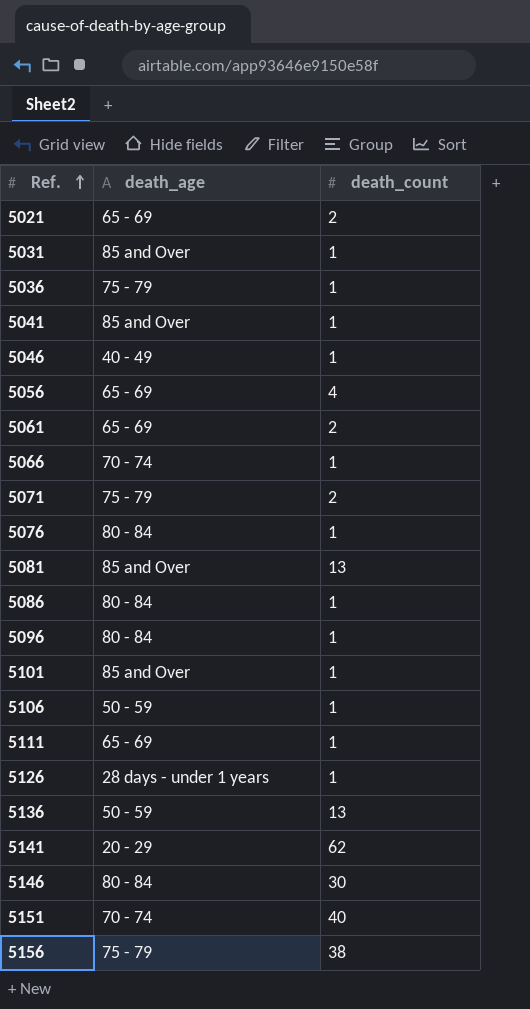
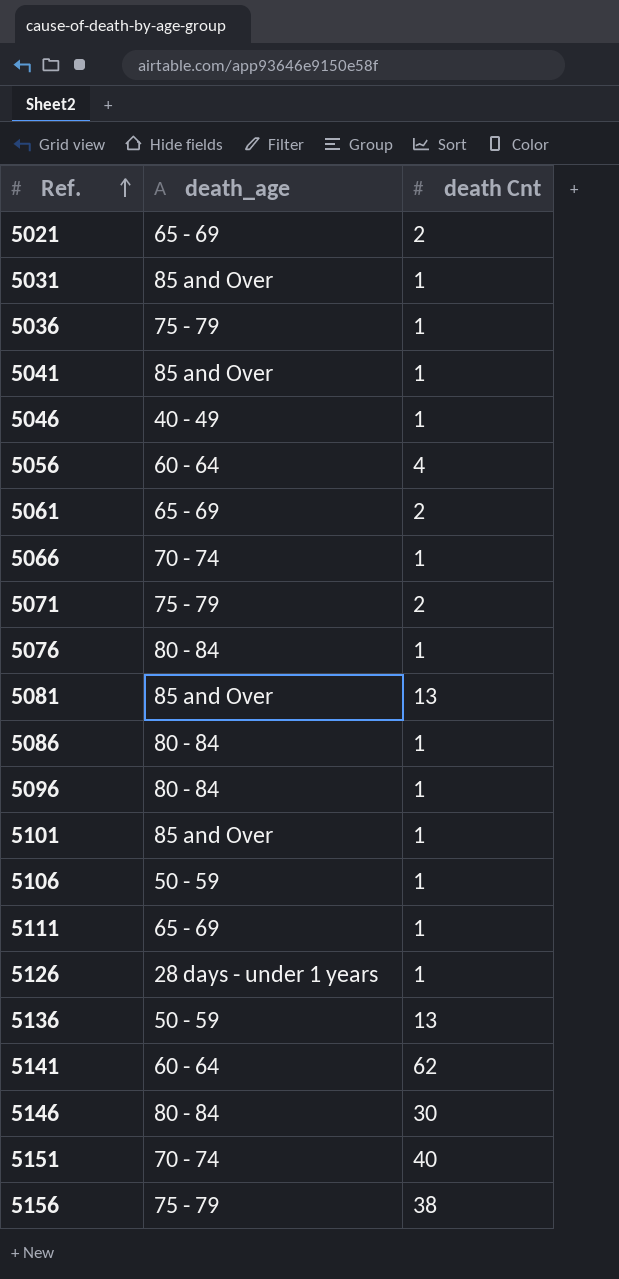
column name: death_count -> death Cnt
5056 | death_age: 65 - 69 -> 60 - 64
5141 | death_age: 20 - 29 -> 60 - 64

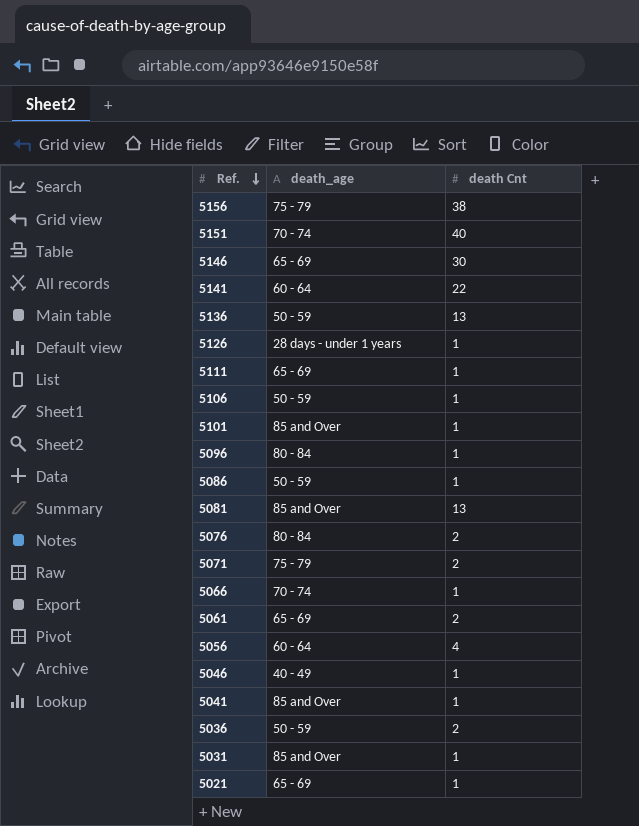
row order: Ref. ascending -> Ref. descending
5146 | death_age: 80 - 84 -> 65 - 69
5141 | death Cnt: 62 -> 22
5086 | death_age: 80 - 84 -> 50 - 59
5076 | death Cnt: 1 -> 2
5036 | death_age: 75 - 79 -> 50 - 59
5036 | death Cnt: 1 -> 2
5021 | death Cnt: 2 -> 1

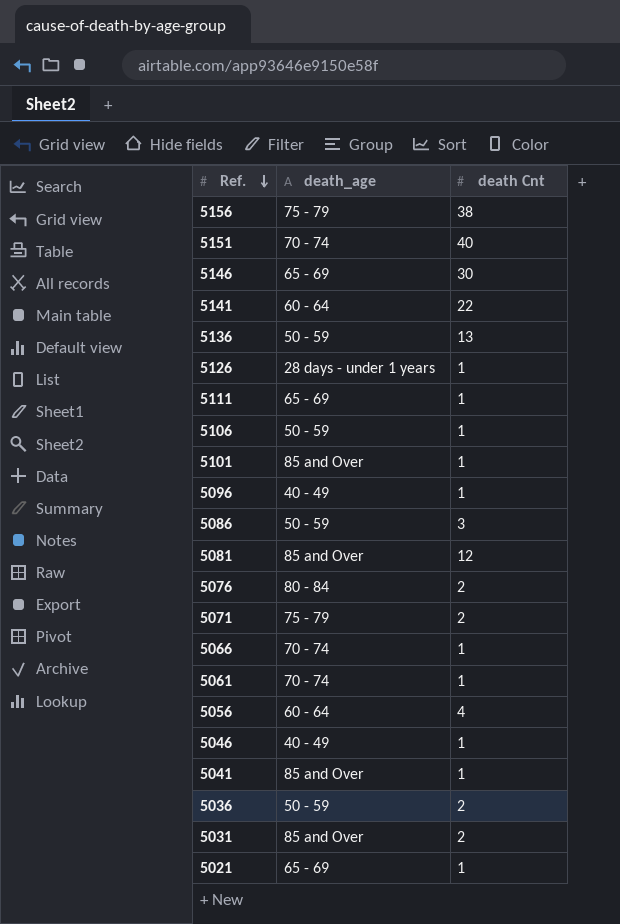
5096 | death_age: 80 - 84 -> 40 - 49
5086 | death Cnt: 1 -> 3
5081 | death Cnt: 13 -> 12
5061 | death_age: 65 - 69 -> 70 - 74
5061 | death Cnt: 2 -> 1
5031 | death Cnt: 1 -> 2

